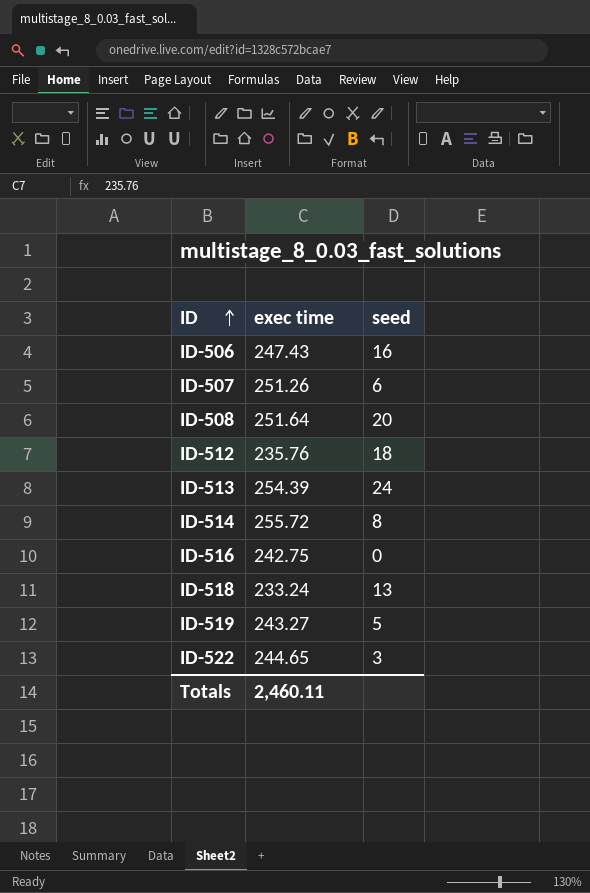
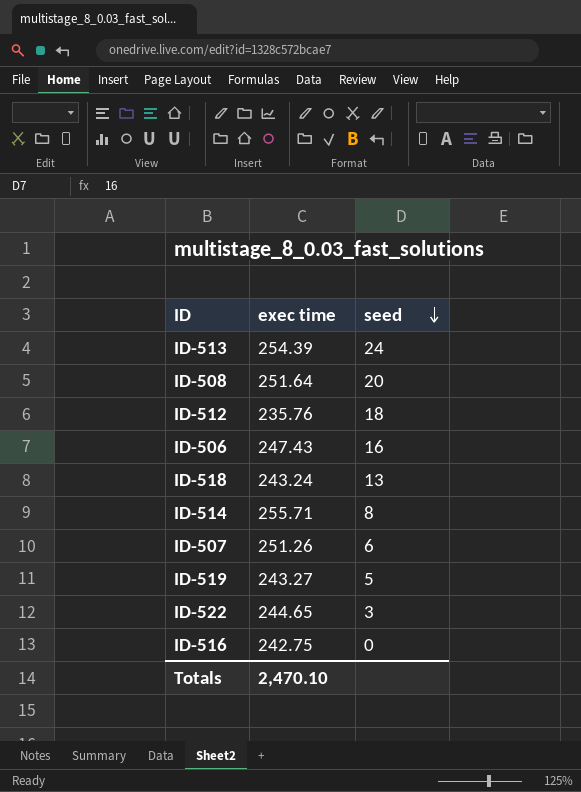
row order: ID ascending -> seed descending
ID-518 | exec time: 233.24 -> 243.24
ID-514 | exec time: 255.72 -> 255.71
Totals | exec time: 2,460.11 -> 2,470.10

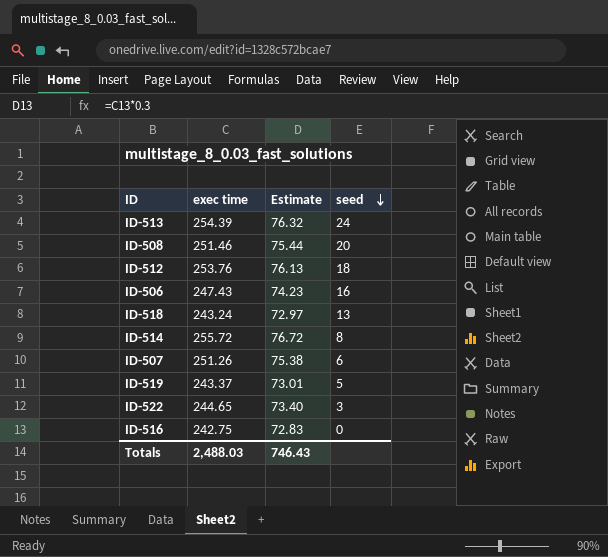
column Estimate | formula: none -> [exec time] * 0.3
ID-508 | exec time: 251.64 -> 251.46
ID-512 | exec time: 235.76 -> 253.76
ID-514 | exec time: 255.71 -> 255.72
ID-519 | exec time: 243.27 -> 243.37
Totals | exec time: 2,470.10 -> 2,488.03

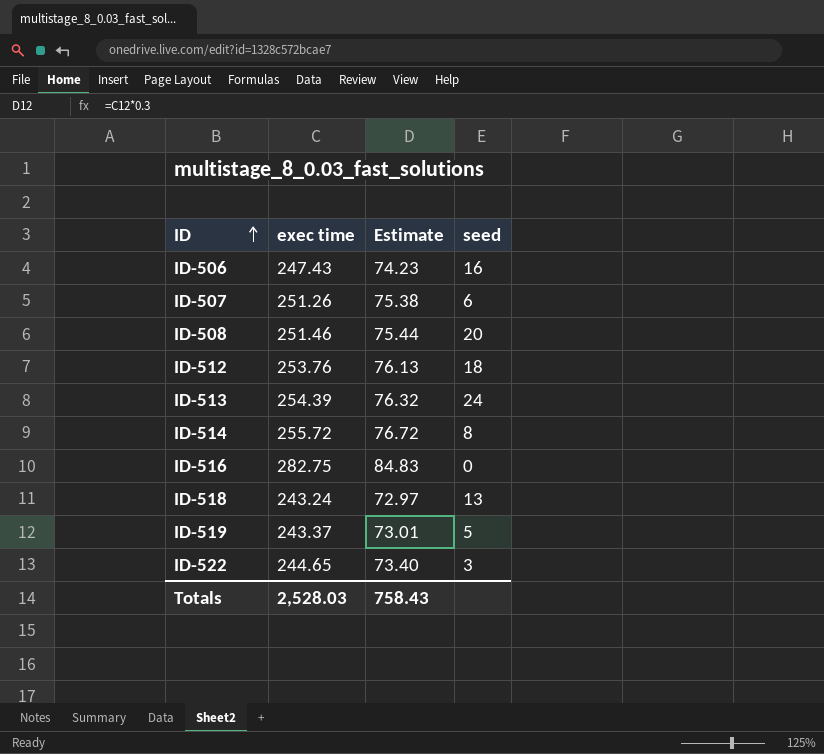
row order: seed descending -> ID ascending
ID-516 | exec time: 242.75 -> 282.75
ID-516 | Estimate: 72.83 -> 84.83
Totals | exec time: 2,488.03 -> 2,528.03
Totals | Estimate: 746.43 -> 758.43

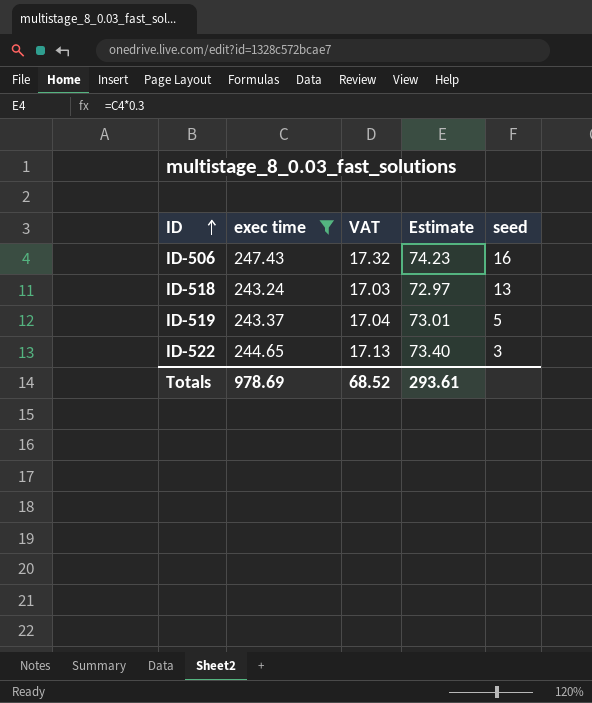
filter: none -> exec time <= 247.43
column VAT | formula: none -> [exec time] * 0.07
Totals | exec time: 2,528.03 -> 978.69
Totals | Estimate: 758.43 -> 293.61

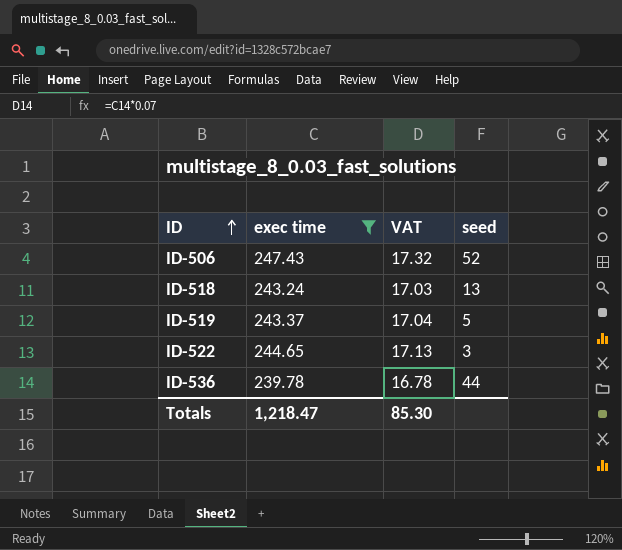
column Estimate | formula: [exec time] * 0.3 -> none
ID-506 | seed: 16 -> 52
row ID-536: none -> 239.78 | 16.78 | 44
Totals | exec time: 978.69 -> 1,218.47
Totals | VAT: 68.52 -> 85.30

